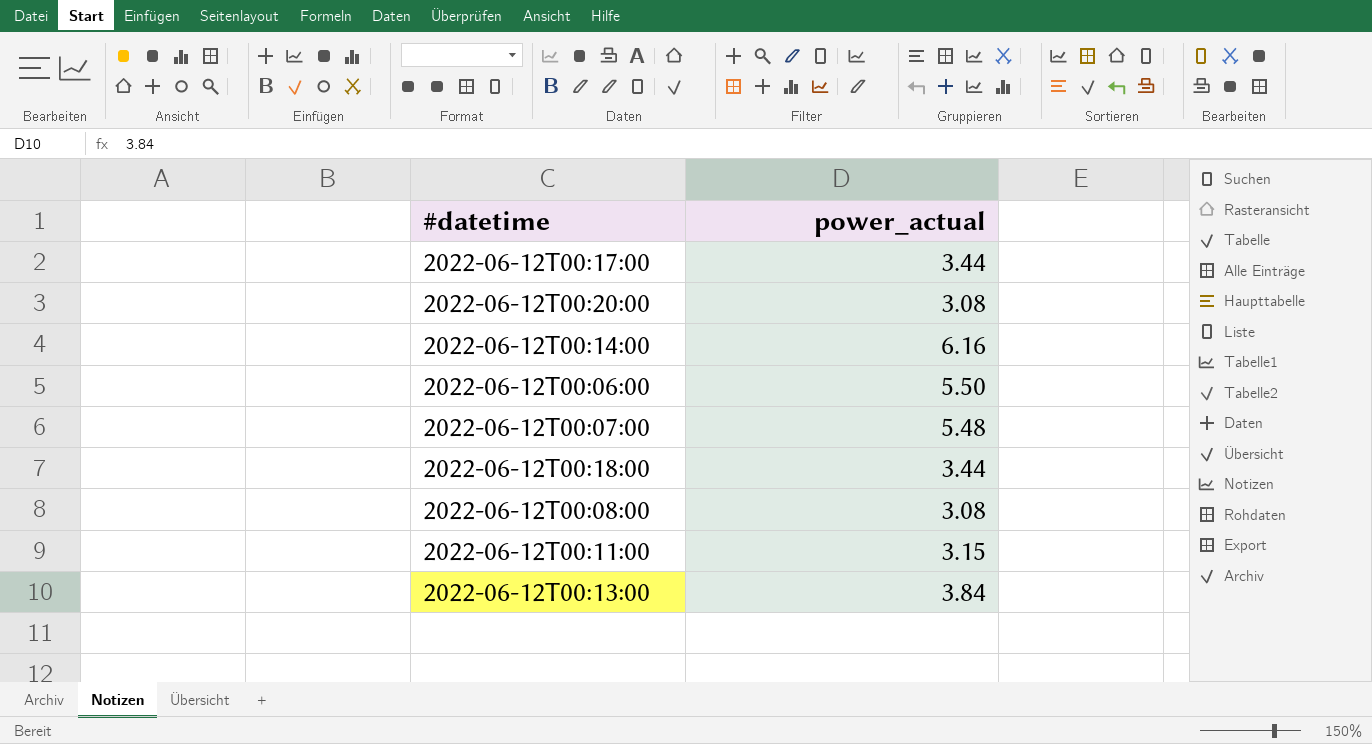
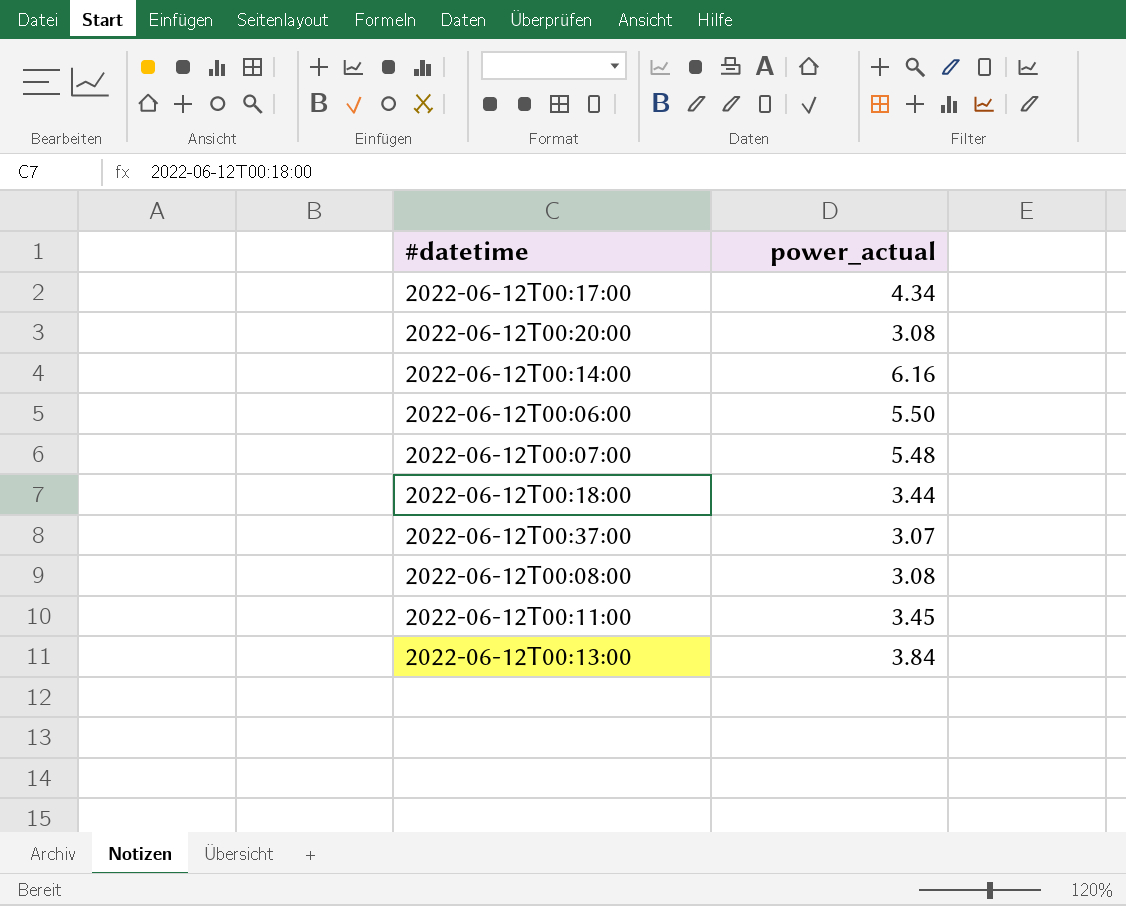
2022-06-12T00:17:00 | power_actual: 3.44 -> 4.34
row 2022-06-12T00:37:00: none -> 3.07
2022-06-12T00:11:00 | power_actual: 3.15 -> 3.45

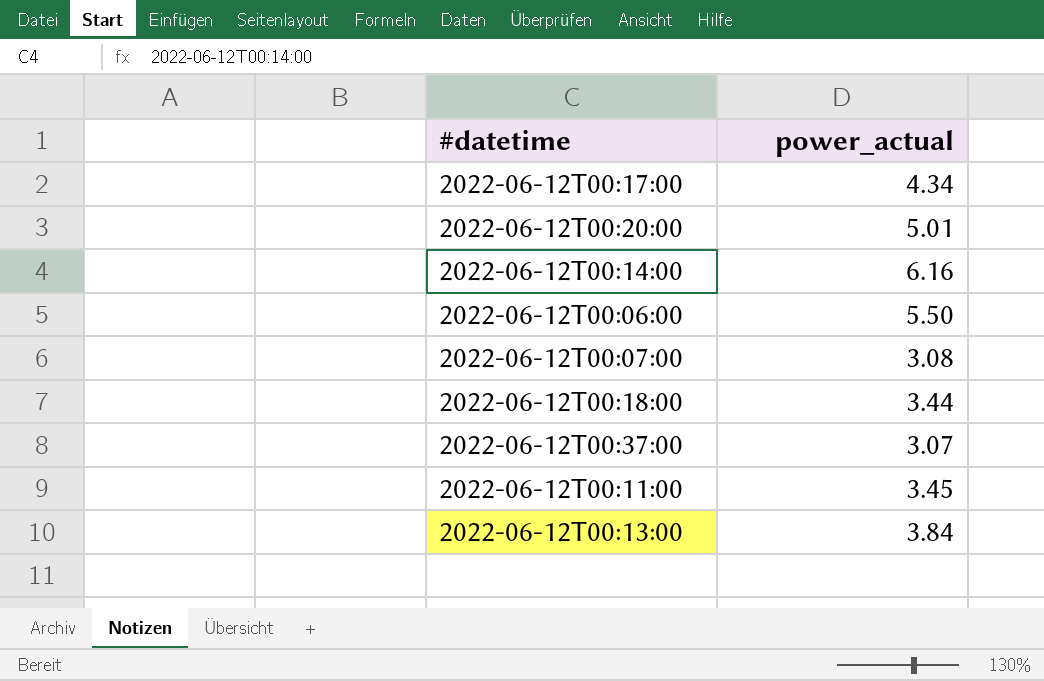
row 2022-06-12T00:08:00: 3.08 -> none
2022-06-12T00:20:00 | power_actual: 3.08 -> 5.01
2022-06-12T00:07:00 | power_actual: 5.48 -> 3.08

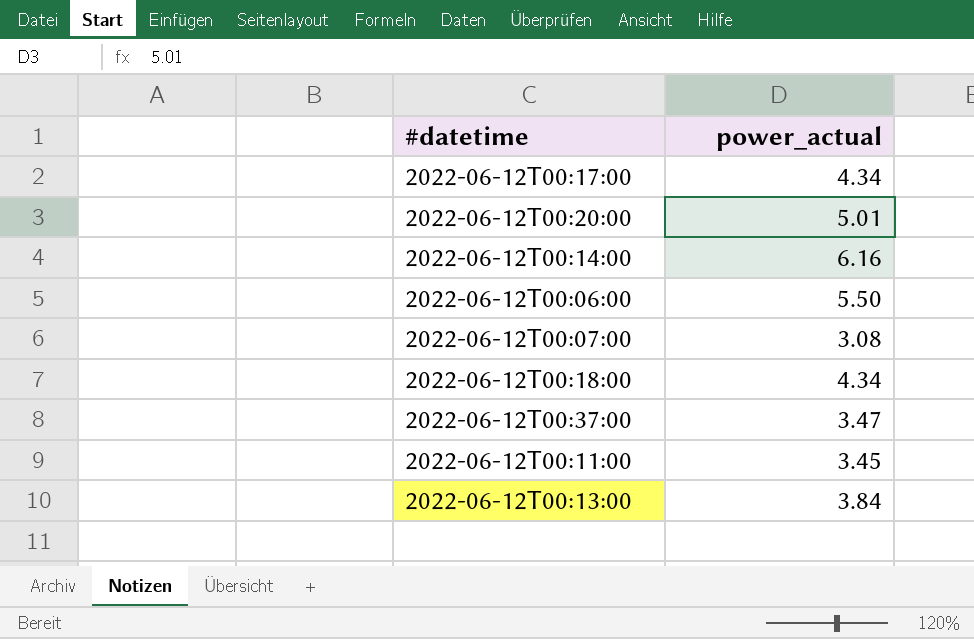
2022-06-12T00:18:00 | power_actual: 3.44 -> 4.34
2022-06-12T00:37:00 | power_actual: 3.07 -> 3.47

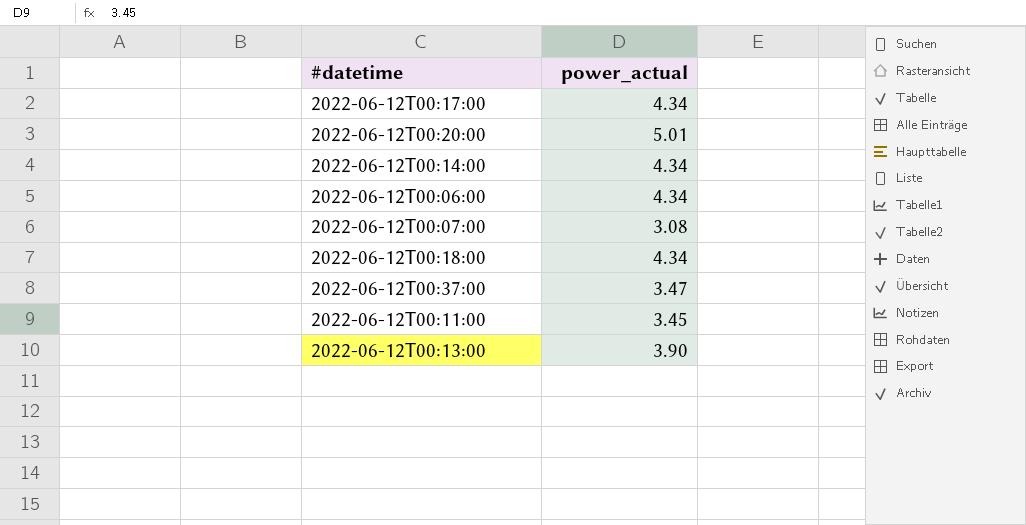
2022-06-12T00:14:00 | power_actual: 6.16 -> 4.34
2022-06-12T00:06:00 | power_actual: 5.50 -> 4.34
2022-06-12T00:13:00 | power_actual: 3.84 -> 3.90

